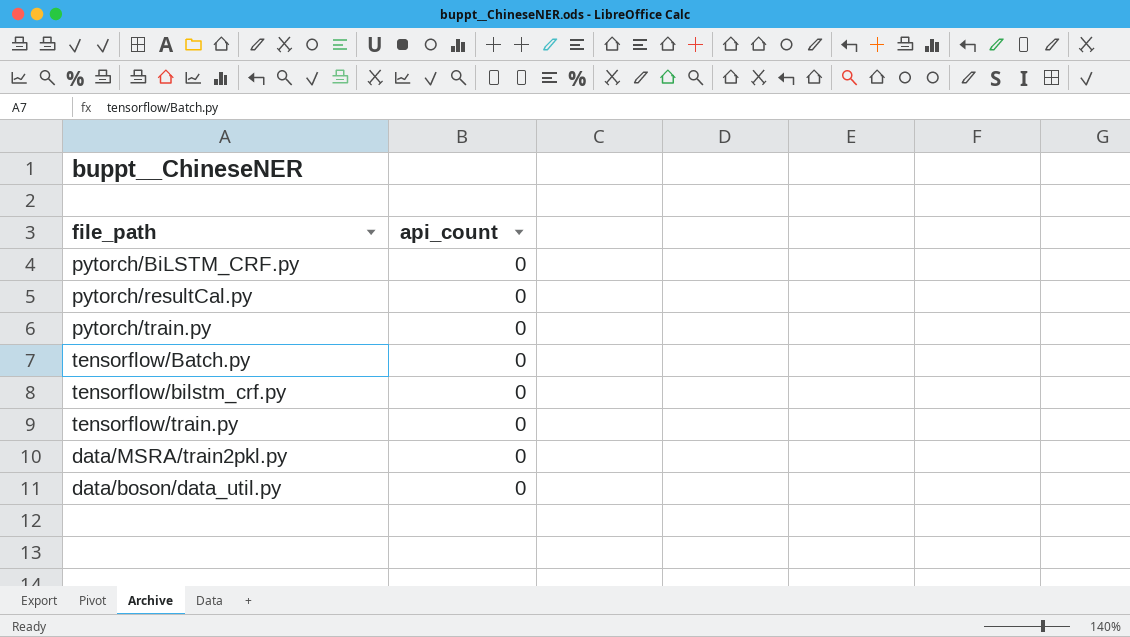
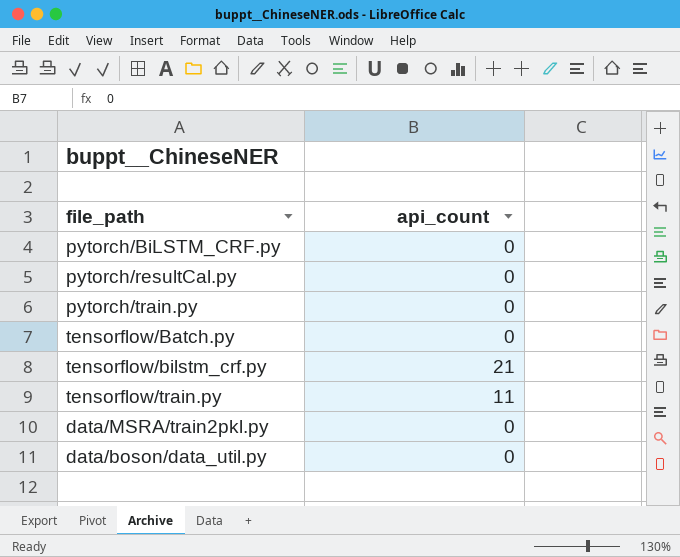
tensorflow/bilstm_crf.py | api_count: 0 -> 21
tensorflow/train.py | api_count: 0 -> 11

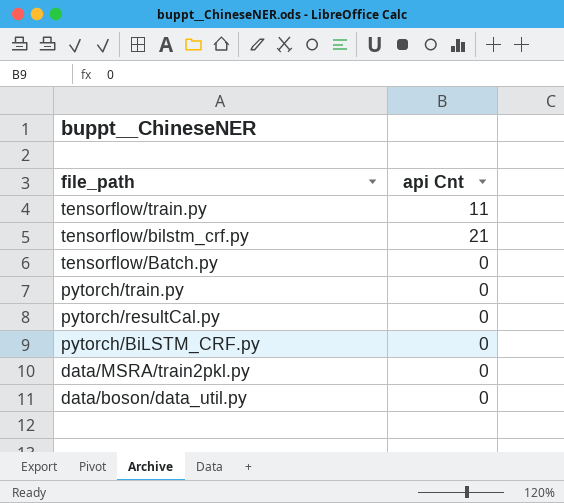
row order: none -> file_path descending
column name: api_count -> api Cnt

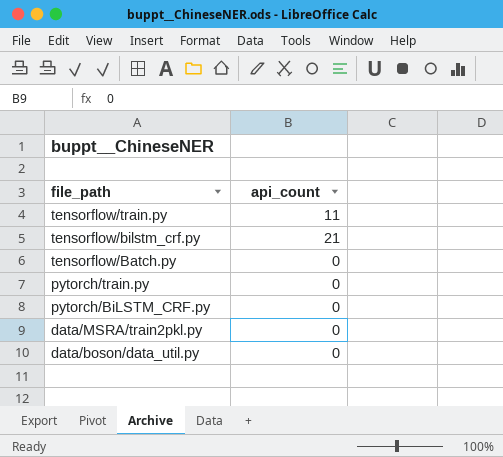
column name: api Cnt -> api_count
row pytorch/resultCal.py: 0 -> none

